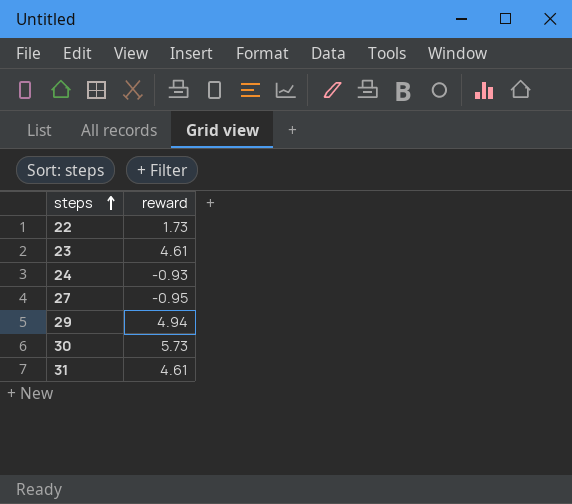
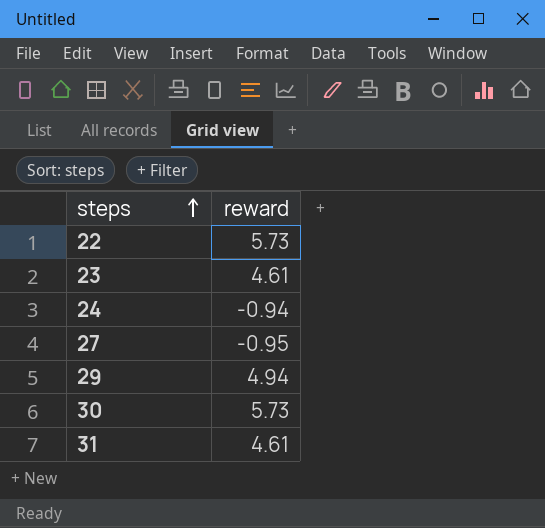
22 | reward: 1.73 -> 5.73
24 | reward: -0.93 -> -0.94

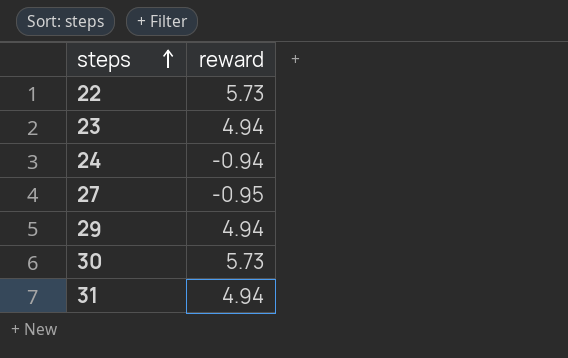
23 | reward: 4.61 -> 4.94
31 | reward: 4.61 -> 4.94

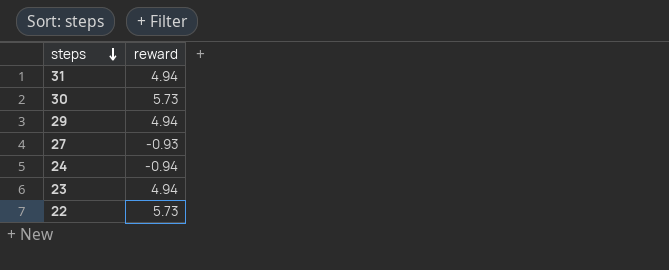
row order: steps ascending -> steps descending
27 | reward: -0.95 -> -0.93

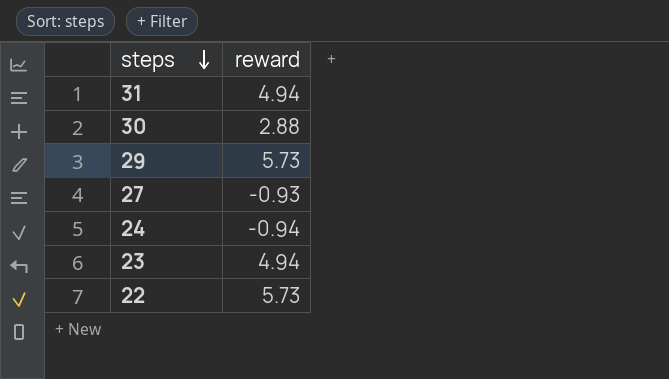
30 | reward: 5.73 -> 2.88
29 | reward: 4.94 -> 5.73

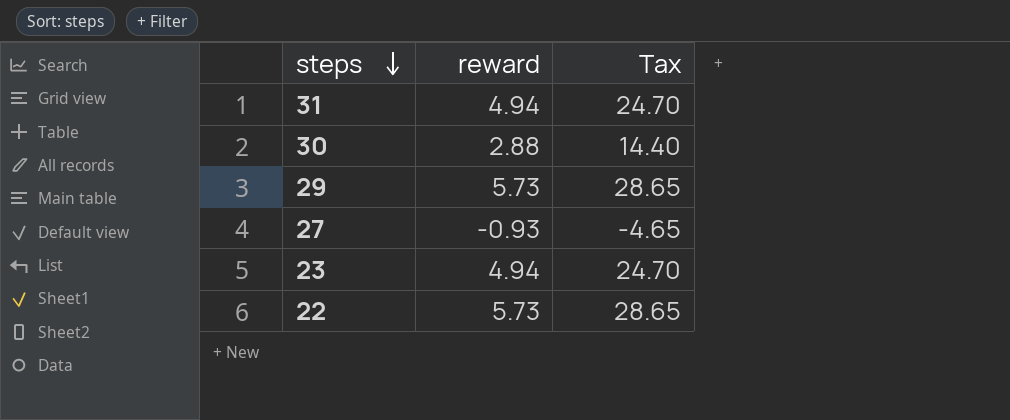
column Tax | formula: none -> [reward] * 5
row 24: -0.94 -> none

